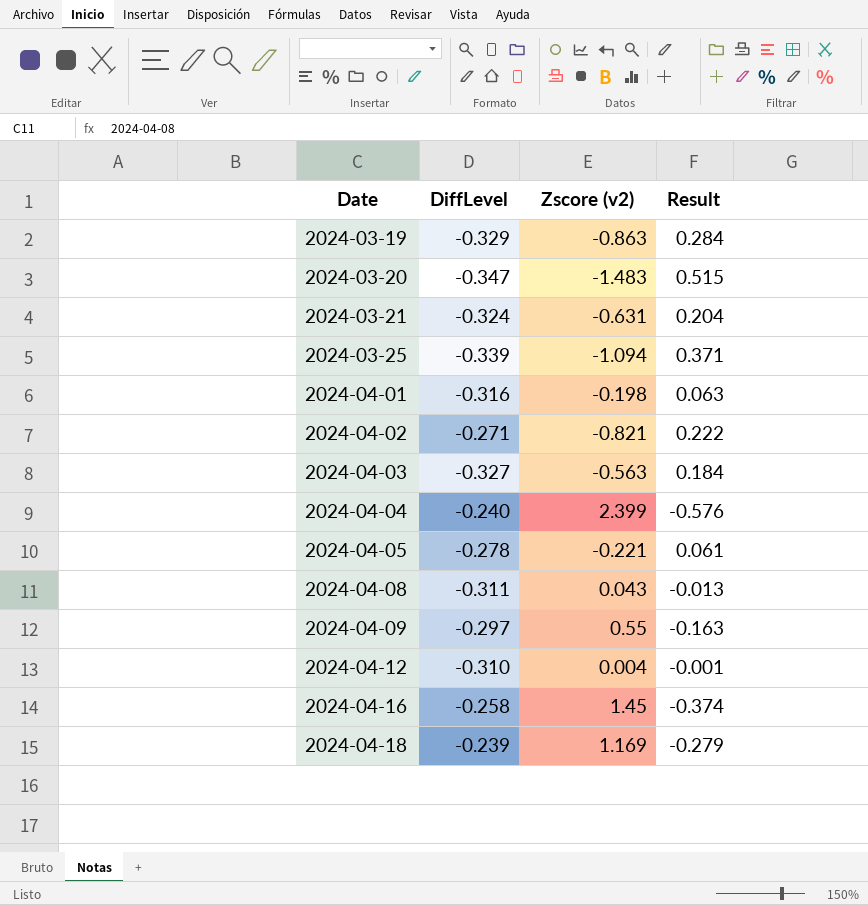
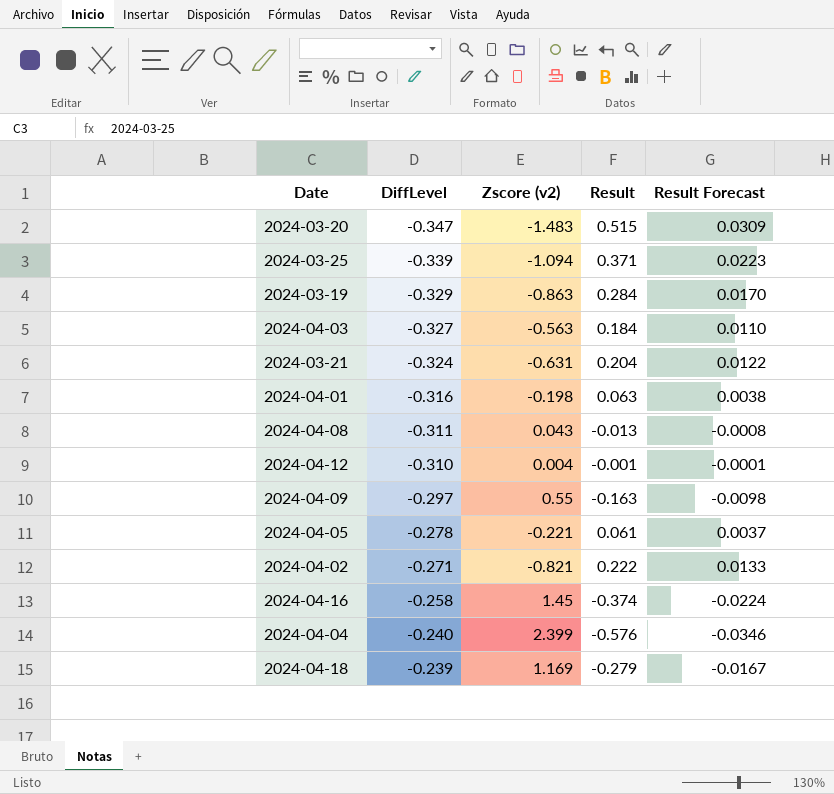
row order: Date ascending -> DiffLevel ascending
column Result Forecast | formula: none -> [Result] * 0.06

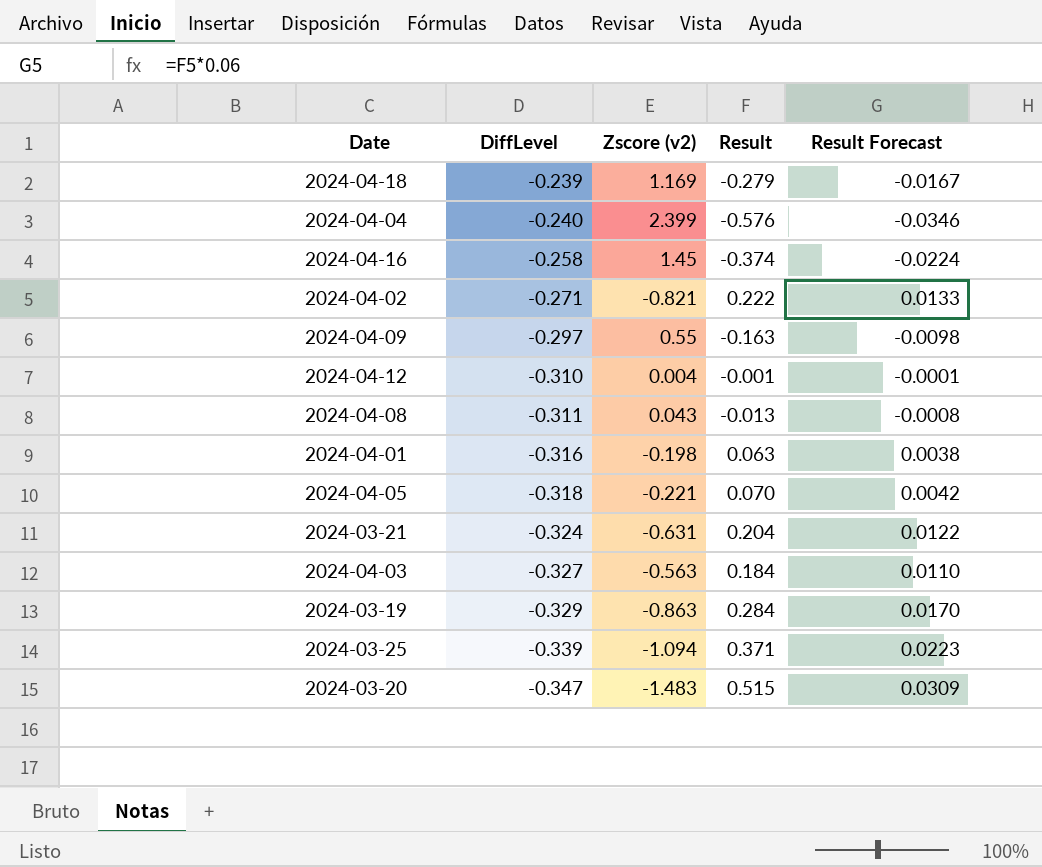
row order: DiffLevel ascending -> DiffLevel descending
2024-04-05 | DiffLevel: -0.278 -> -0.318
2024-04-05 | Result: 0.061 -> 0.070
2024-04-05 | Result Forecast: 0.0037 -> 0.0042

